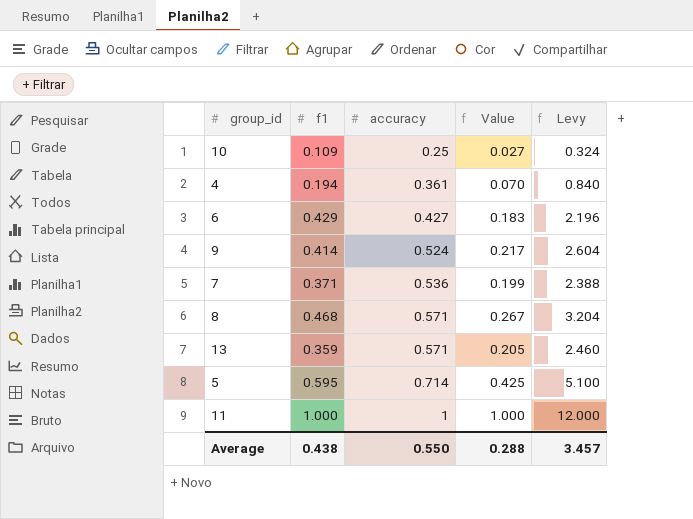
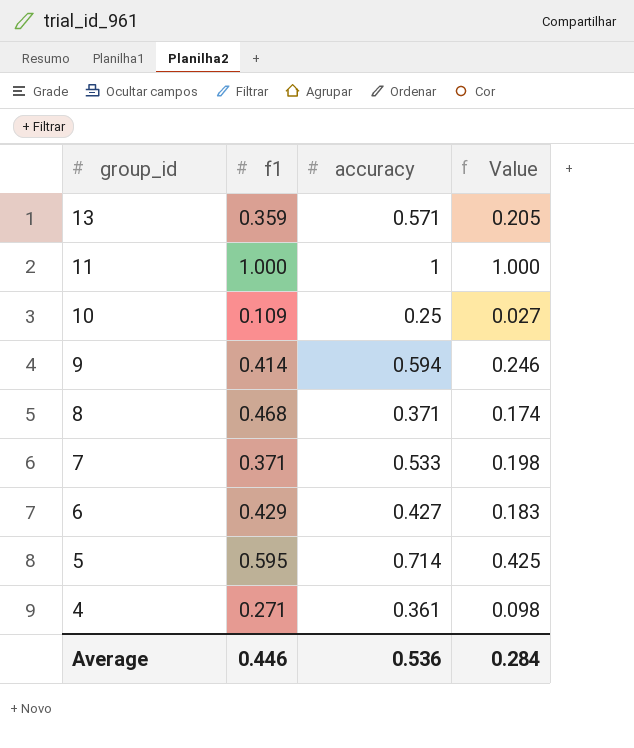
row order: accuracy ascending -> group_id descending
column Levy | formula: [Value] * 12 -> none
9 | accuracy: 0.524 -> 0.594
9 | Value: 0.217 -> 0.246
8 | accuracy: 0.571 -> 0.371
8 | Value: 0.267 -> 0.174
7 | accuracy: 0.536 -> 0.533
7 | Value: 0.199 -> 0.198
4 | f1: 0.194 -> 0.271
4 | Value: 0.070 -> 0.098
Average | f1: 0.438 -> 0.446
Average | accuracy: 0.550 -> 0.536
Average | Value: 0.288 -> 0.284

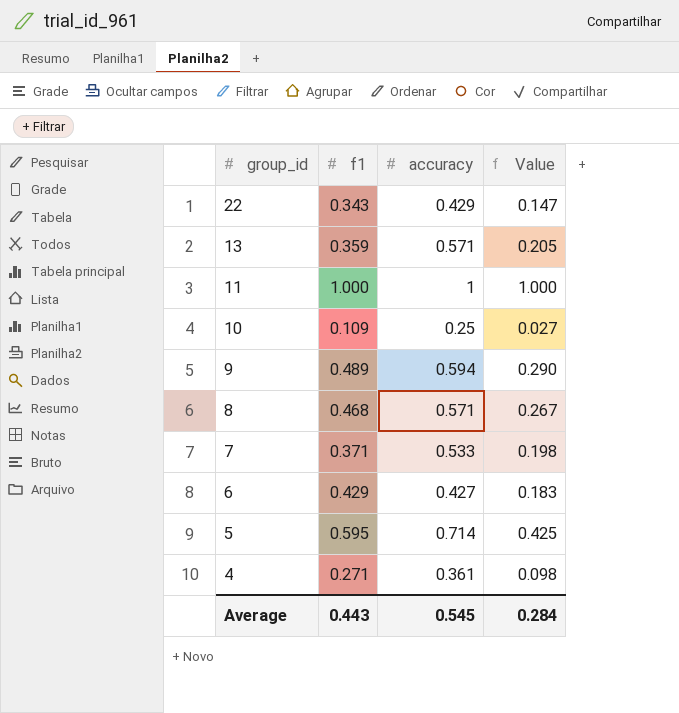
row 22: none -> 0.343 | 0.429 | 0.147
9 | f1: 0.414 -> 0.489
9 | Value: 0.246 -> 0.290
8 | accuracy: 0.371 -> 0.571
8 | Value: 0.174 -> 0.267
Average | f1: 0.446 -> 0.443
Average | accuracy: 0.536 -> 0.545

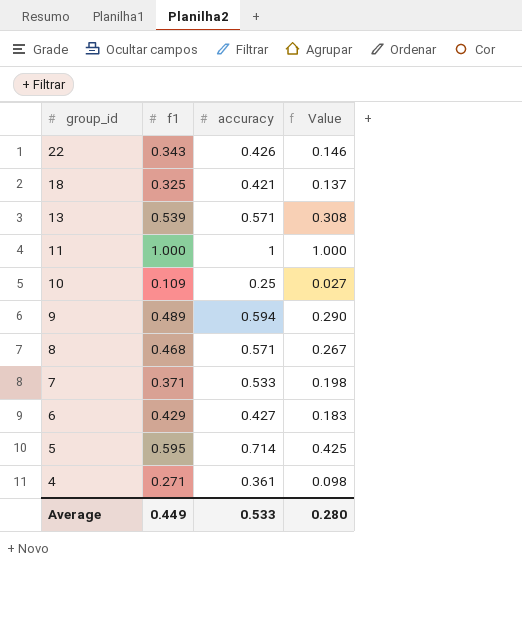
22 | accuracy: 0.429 -> 0.426
22 | Value: 0.147 -> 0.146
row 18: none -> 0.325 | 0.421 | 0.137
13 | f1: 0.359 -> 0.539
13 | Value: 0.205 -> 0.308
Average | f1: 0.443 -> 0.449
Average | accuracy: 0.545 -> 0.533
Average | Value: 0.284 -> 0.280

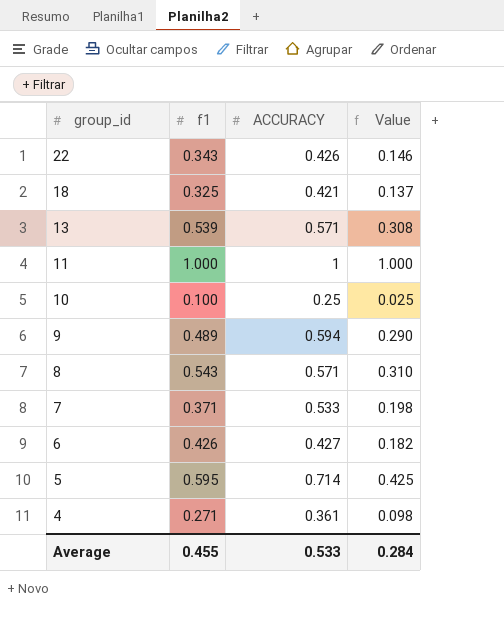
column name: accuracy -> ACCURACY
10 | f1: 0.109 -> 0.100
10 | Value: 0.027 -> 0.025
8 | f1: 0.468 -> 0.543
8 | Value: 0.267 -> 0.310
6 | f1: 0.429 -> 0.426
6 | Value: 0.183 -> 0.182
Average | f1: 0.449 -> 0.455
Average | Value: 0.280 -> 0.284

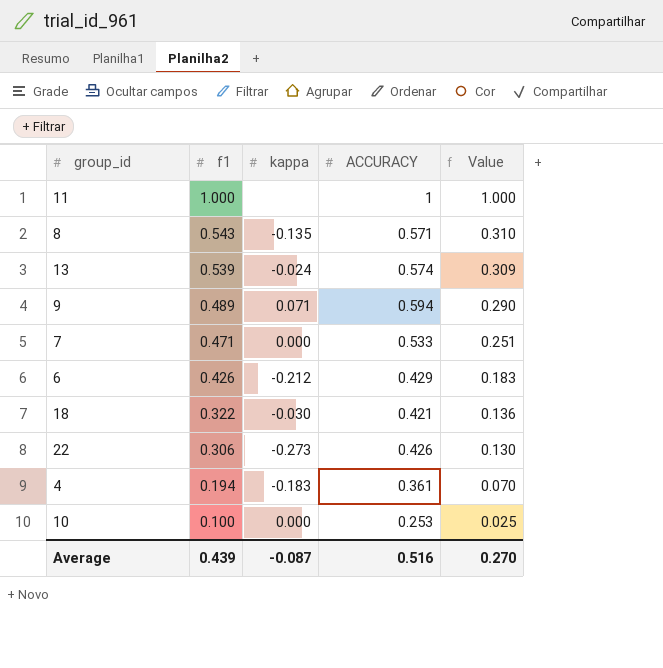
row order: group_id descending -> f1 descending
column kappa | position: none -> 3
row 5: 0.595 | 0.714 | 0.425 -> none
13 | ACCURACY: 0.571 -> 0.574
13 | Value: 0.308 -> 0.309
7 | f1: 0.371 -> 0.471
7 | Value: 0.198 -> 0.251
6 | ACCURACY: 0.427 -> 0.429
6 | Value: 0.182 -> 0.183
18 | f1: 0.325 -> 0.322
18 | Value: 0.137 -> 0.136
22 | f1: 0.343 -> 0.306
22 | Value: 0.146 -> 0.130
4 | f1: 0.271 -> 0.194
4 | Value: 0.098 -> 0.070
10 | ACCURACY: 0.25 -> 0.253
Average | f1: 0.455 -> 0.439
Average | ACCURACY: 0.533 -> 0.516
Average | Value: 0.284 -> 0.270

